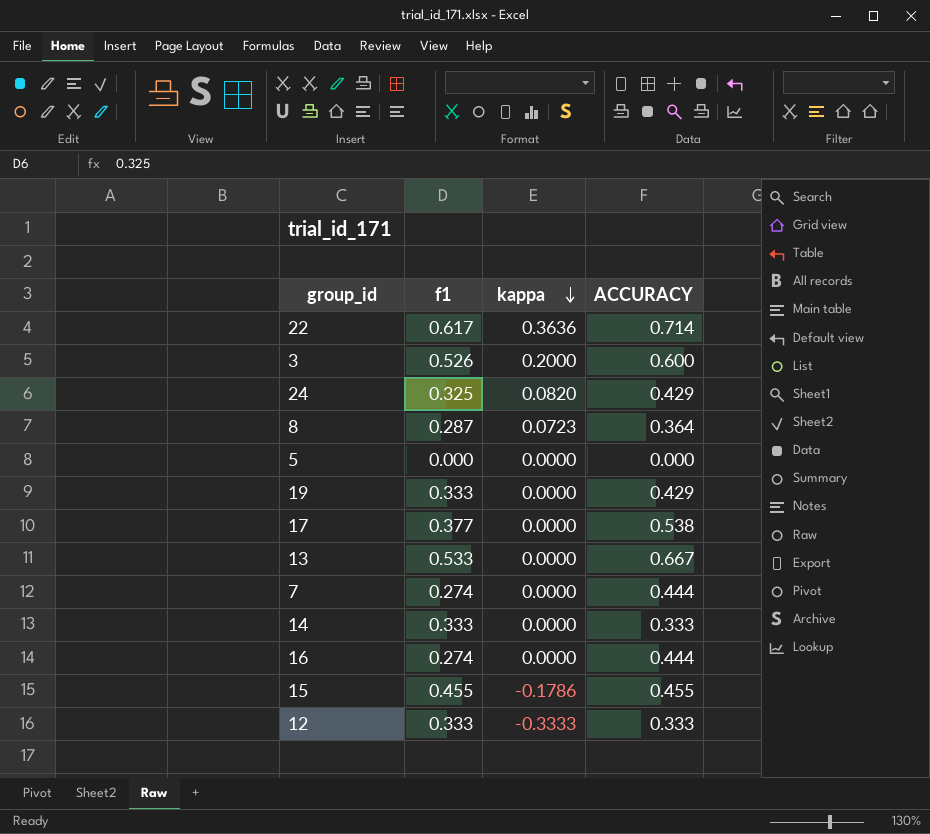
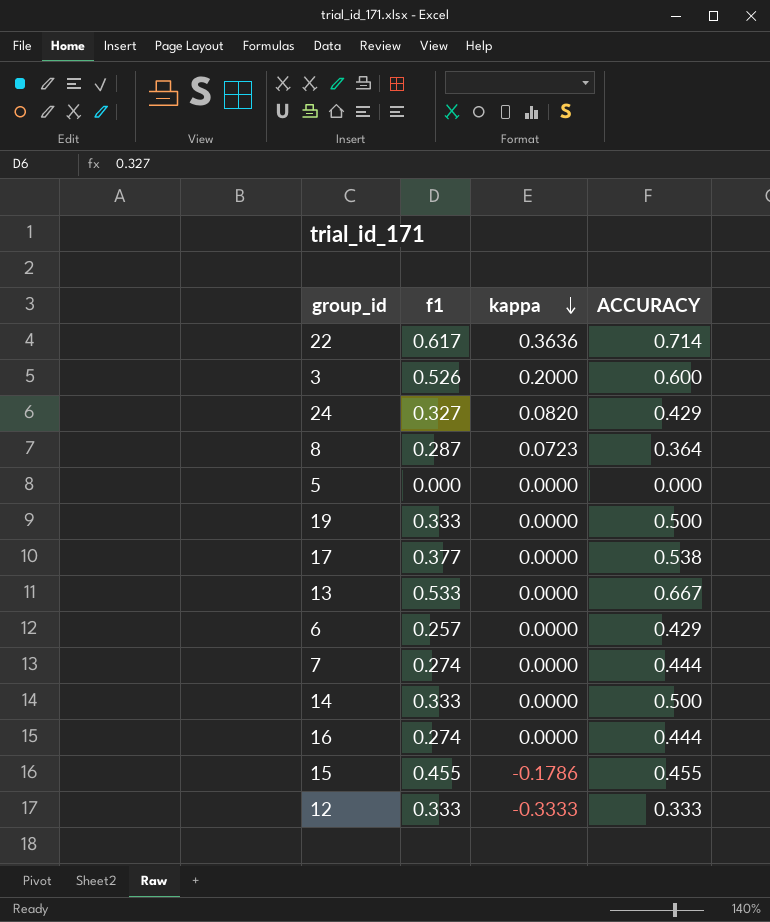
24 | f1: 0.325 -> 0.327
19 | ACCURACY: 0.429 -> 0.500
row 6: none -> 0.257 | 0.0000 | 0.429
14 | ACCURACY: 0.333 -> 0.500

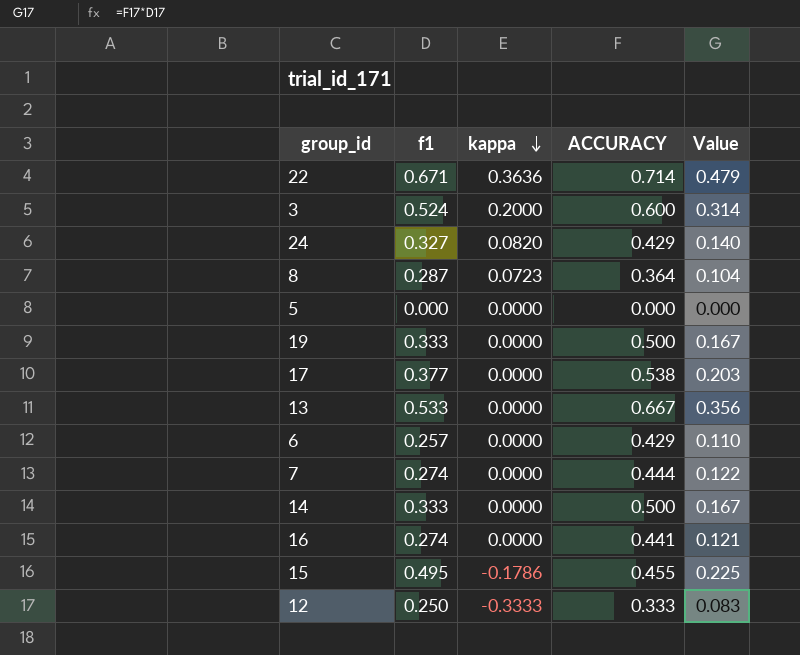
column Value | formula: none -> [f1] * [ACCURACY]
22 | f1: 0.617 -> 0.671
3 | f1: 0.526 -> 0.524
16 | ACCURACY: 0.444 -> 0.441
15 | f1: 0.455 -> 0.495
12 | f1: 0.333 -> 0.250

